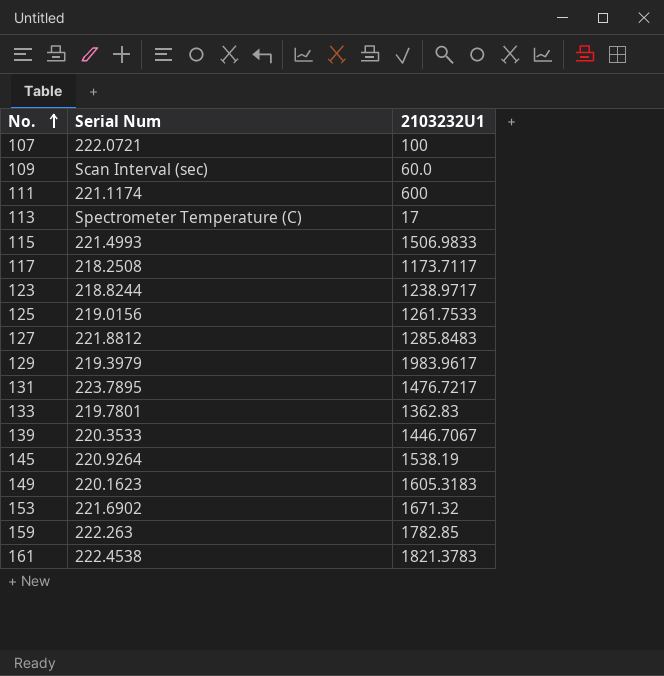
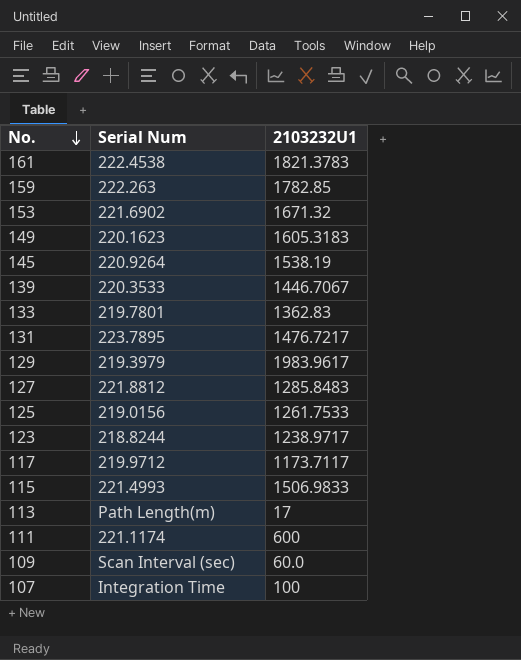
row order: No. ascending -> No. descending
117 | Serial Num: 218.2508 -> 219.9712
113 | Serial Num: Spectrometer Temperature (C) -> Path Length(m)
107 | Serial Num: 222.0721 -> Integration Time

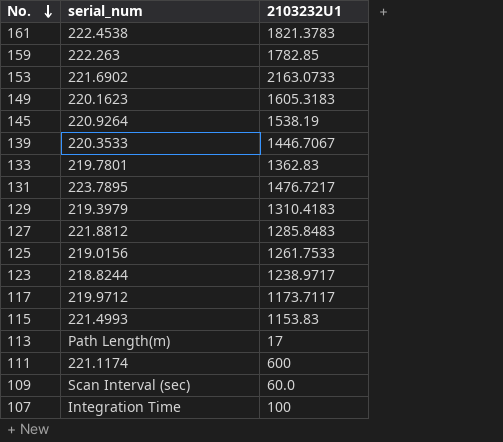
column name: Serial Num -> serial_num
153 | 2103232U1: 1671.32 -> 2163.0733
129 | 2103232U1: 1983.9617 -> 1310.4183
115 | 2103232U1: 1506.9833 -> 1153.83

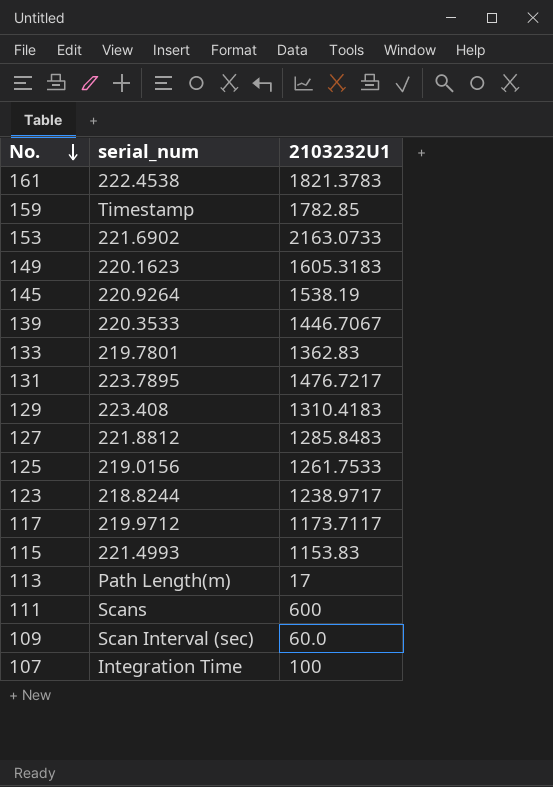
159 | serial_num: 222.263 -> Timestamp
129 | serial_num: 219.3979 -> 223.408
111 | serial_num: 221.1174 -> Scans

